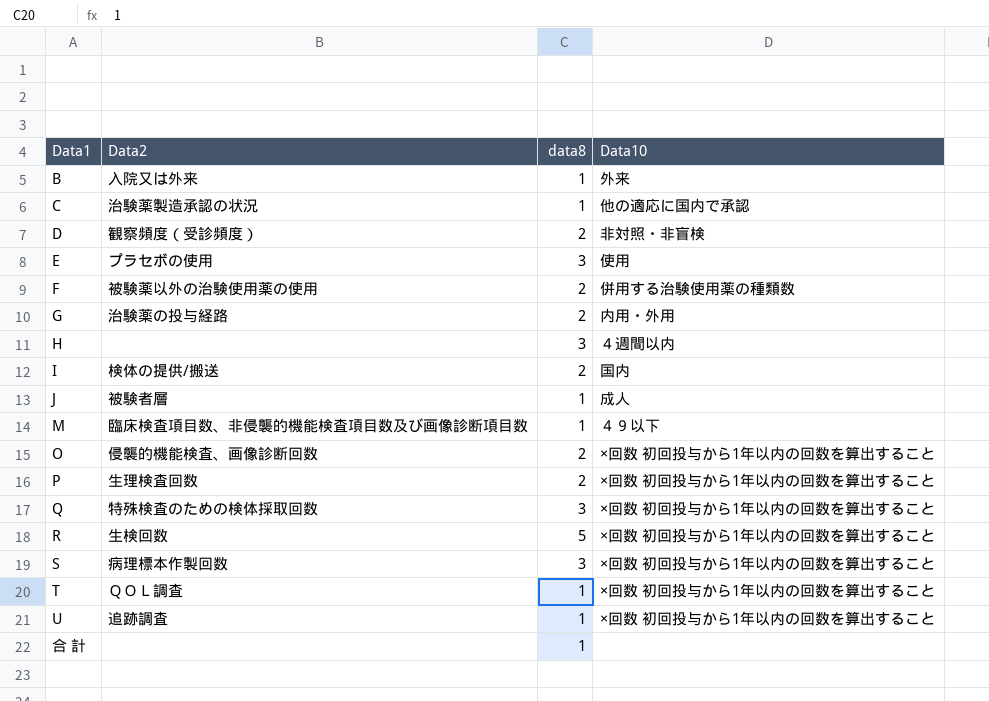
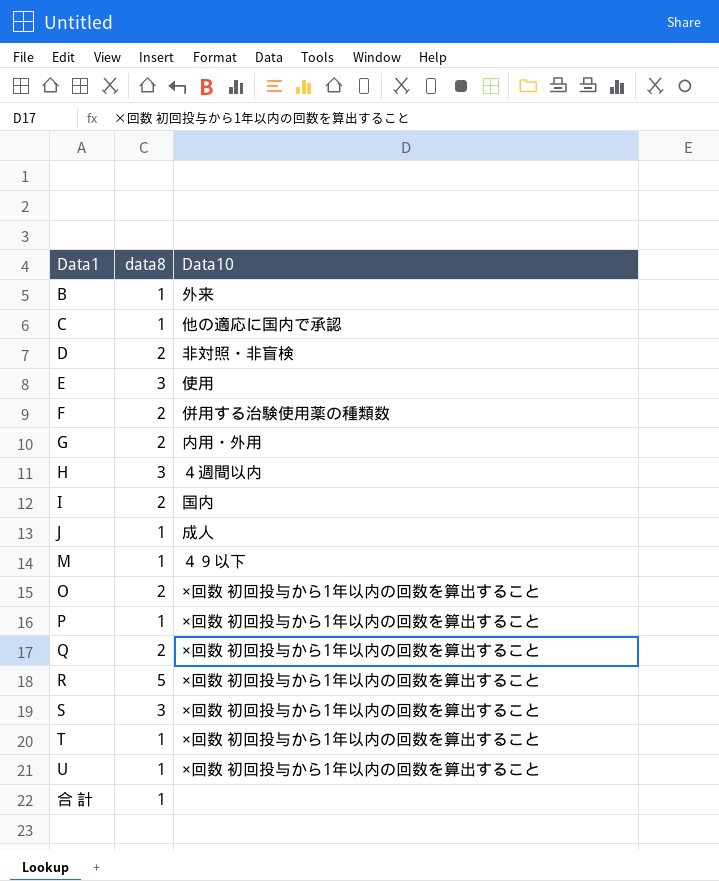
column Data2 | position: 2 -> none
P | data8: 2 -> 1
Q | data8: 3 -> 2

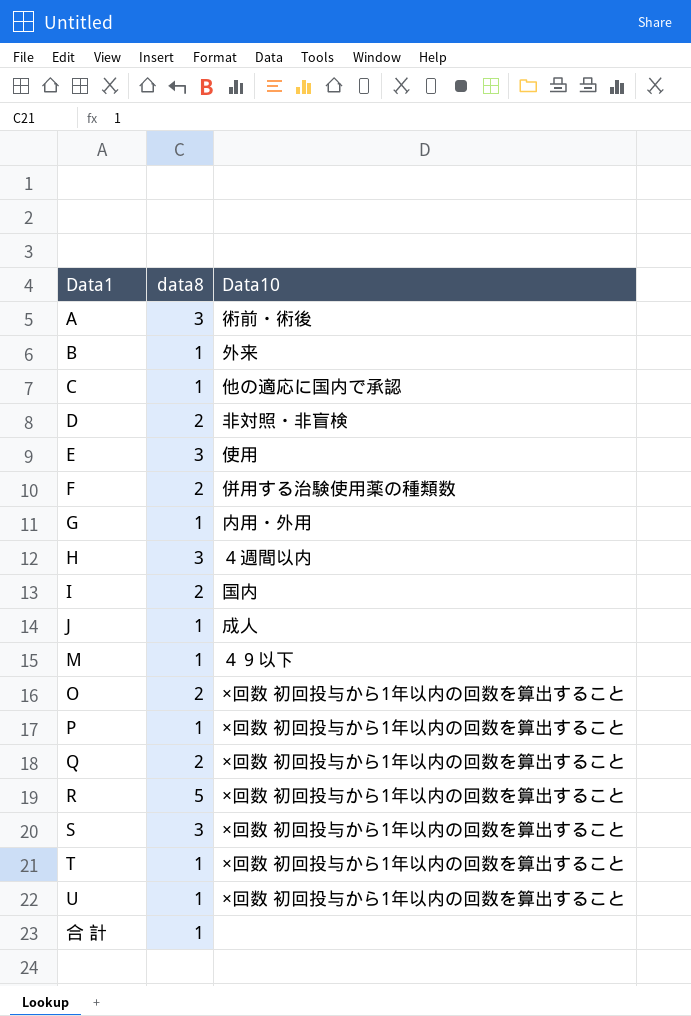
row A: none -> 3 | 術前・術後
G | data8: 2 -> 1

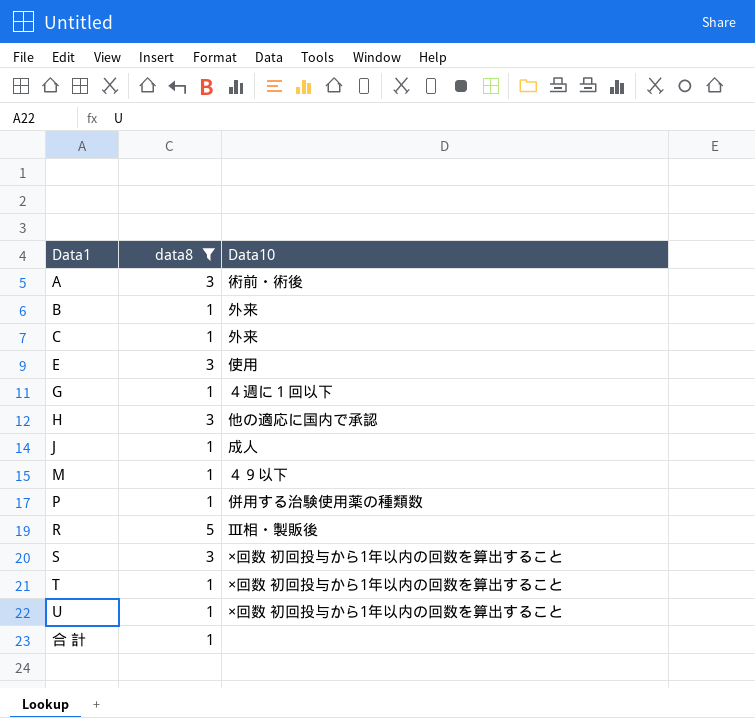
filter: none -> data8 != 2
C | Data10: 他の適応に国内で承認 -> 外来
G | Data10: 内用・外用 -> ４週に１回以下
H | Data10: ４週間以内 -> 他の適応に国内で承認
P | Data10: ×回数 初回投与から1年以内の回数を算出すること -> 併用する治験使用薬の種類数
R | Data10: ×回数 初回投与から1年以内の回数を算出すること -> Ⅲ相・製販後

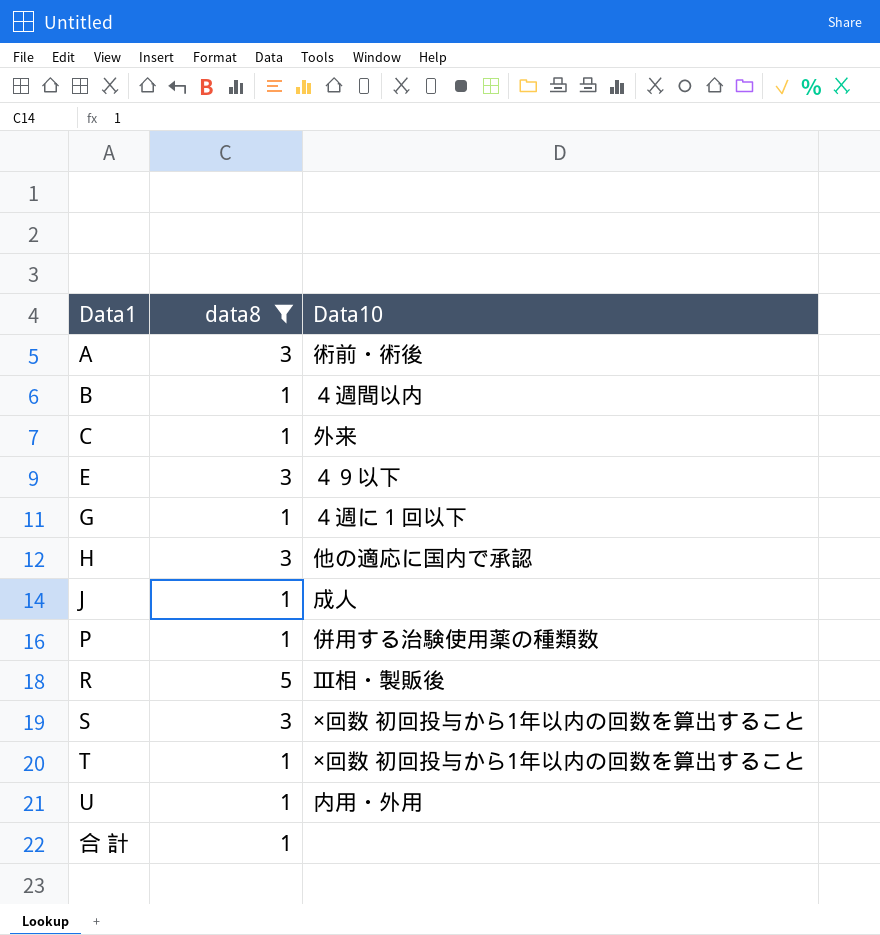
row M: 1 | ４９以下 -> none
B | Data10: 外来 -> ４週間以内
E | Data10: 使用 -> ４９以下
U | Data10: ×回数 初回投与から1年以内の回数を算出すること -> 内用・外用

